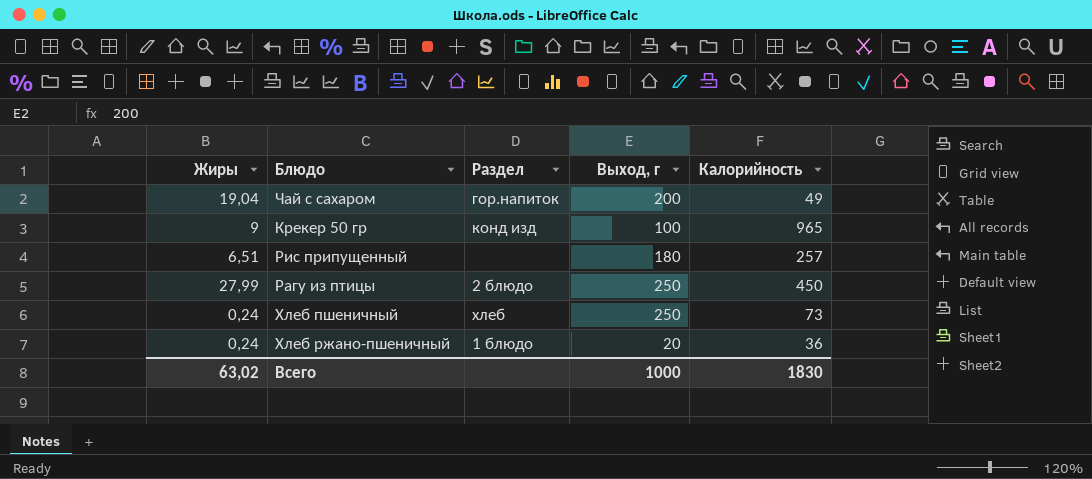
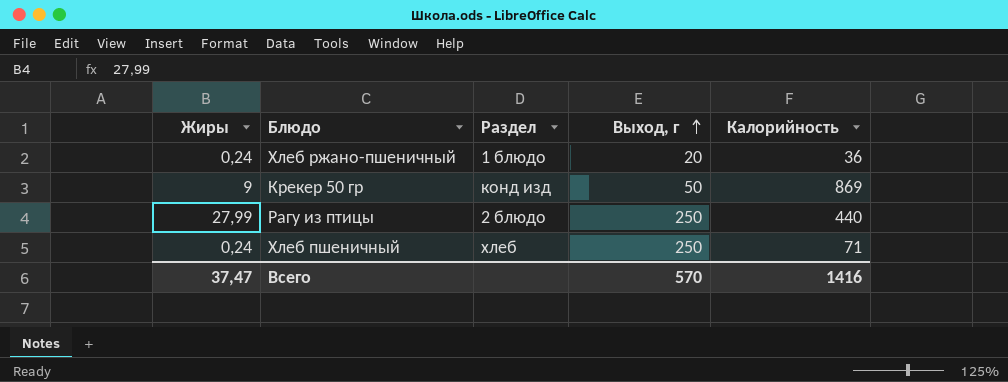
row order: none -> Выход, г ascending
row Чай с сахаром: 19,04 | гор.напиток | 200 | 49 -> none
row Рис припущенный: 6,51 | none | 180 | 257 -> none
Крекер 50 гр | Выход, г: 100 -> 50
Крекер 50 гр | Калорийность: 965 -> 869
Рагу из птицы | Калорийность: 450 -> 440
Хлеб пшеничный | Калорийность: 73 -> 71
Всего | Жиры: 63,02 -> 37,47
Всего | Выход, г: 1000 -> 570
Всего | Калорийность: 1830 -> 1416

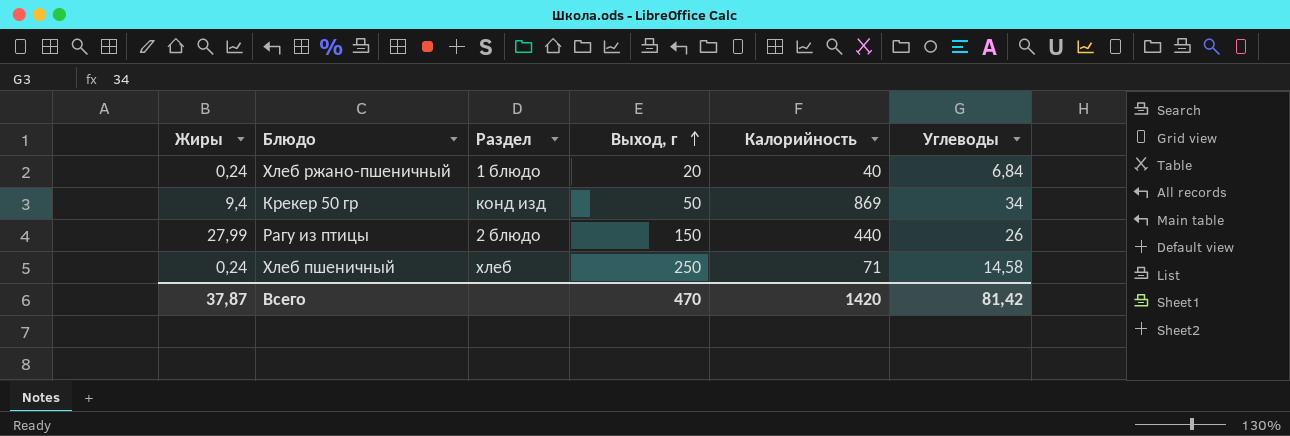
column Углеводы | position: none -> 6
Хлеб ржано-пшеничный | Калорийность: 36 -> 40
Крекер 50 гр | Жиры: 9 -> 9,4
Рагу из птицы | Выход, г: 250 -> 150
Всего | Жиры: 37,47 -> 37,87
Всего | Выход, г: 570 -> 470
Всего | Калорийность: 1416 -> 1420

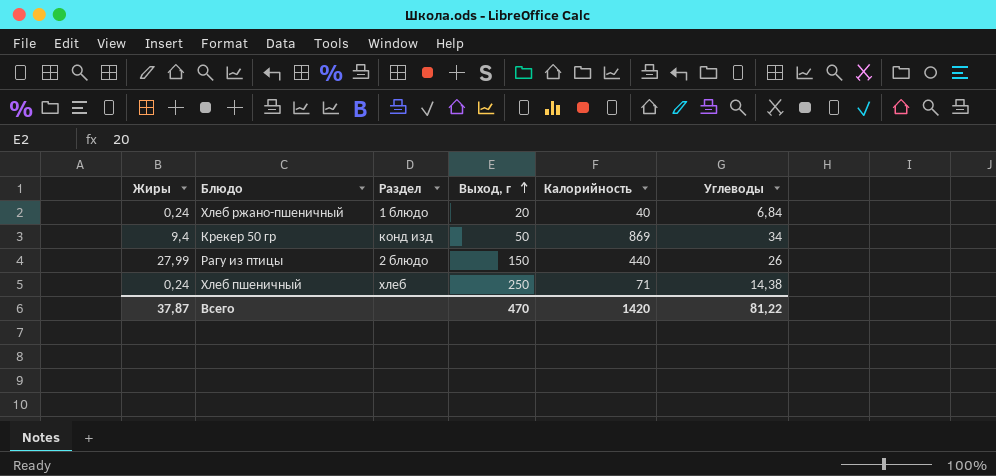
Хлеб пшеничный | Углеводы: 14,58 -> 14,38
Всего | Углеводы: 81,42 -> 81,22

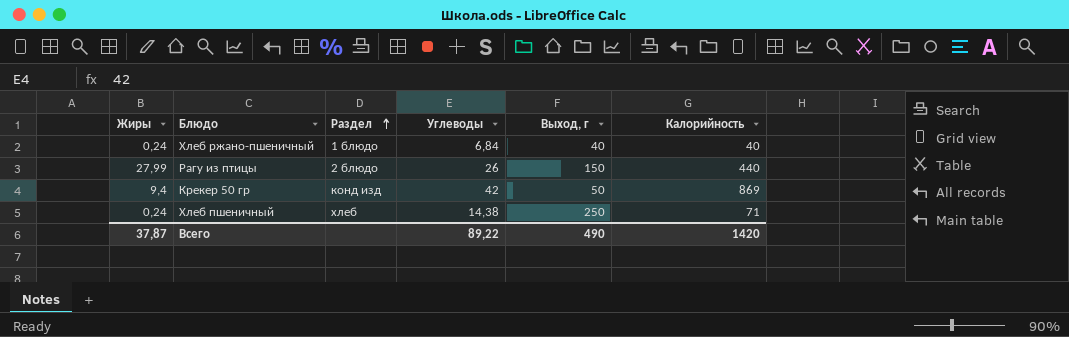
row order: Выход, г ascending -> Раздел ascending
column Углеводы | position: 6 -> 4
Хлеб ржано-пшеничный | Выход, г: 20 -> 40
Крекер 50 гр | Углеводы: 34 -> 42
Всего | Углеводы: 81,22 -> 89,22
Всего | Выход, г: 470 -> 490

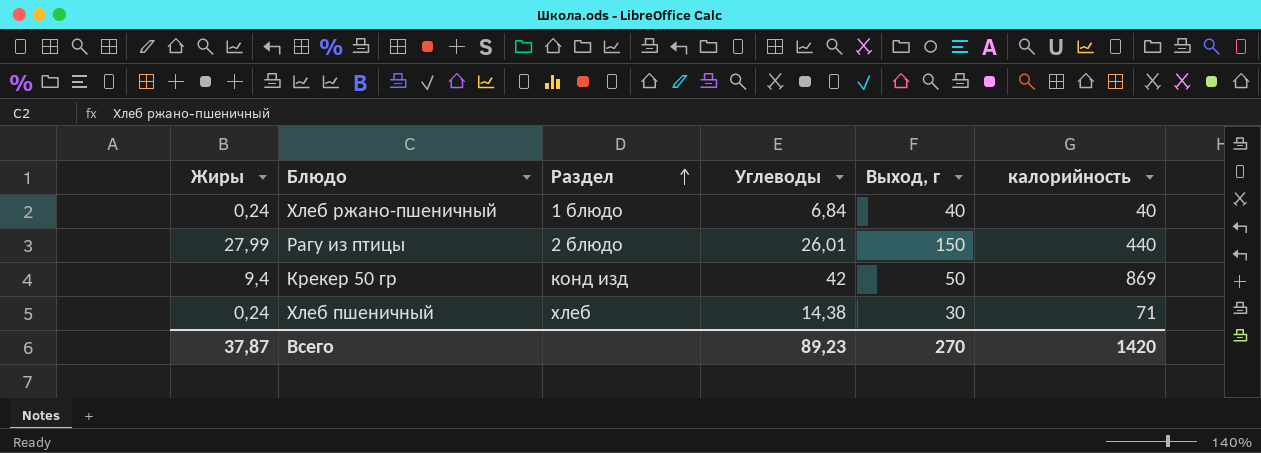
column name: Калорийность -> калорийность
Рагу из птицы | Углеводы: 26 -> 26,01
Хлеб пшеничный | Выход, г: 250 -> 30
Всего | Углеводы: 89,22 -> 89,23
Всего | Выход, г: 490 -> 270

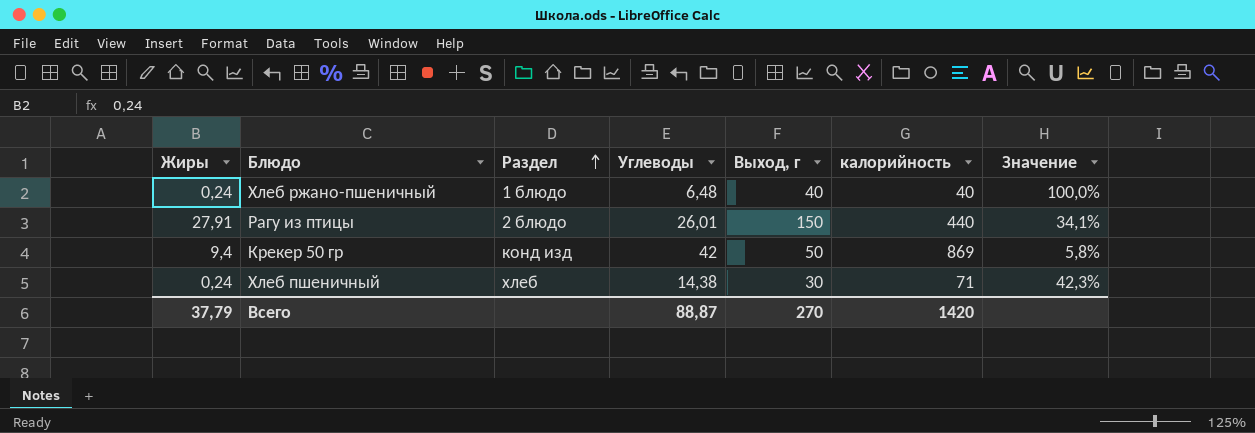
column Значение | formula: none -> [Выход, г] / [калорийность]
Хлеб ржано-пшеничный | Углеводы: 6,84 -> 6,48
Рагу из птицы | Жиры: 27,99 -> 27,91
Всего | Жиры: 37,87 -> 37,79
Всего | Углеводы: 89,23 -> 88,87

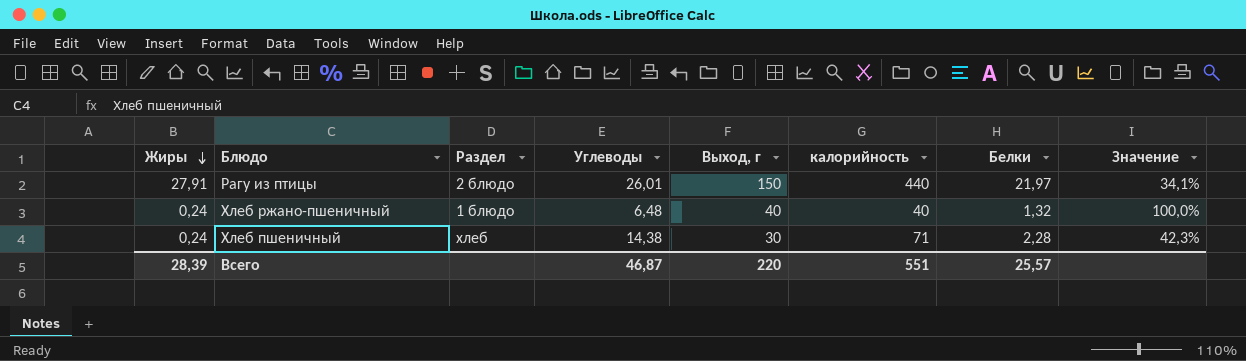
row order: Раздел ascending -> Жиры descending
column Белки | position: none -> 7
row Крекер 50 гр: 9,4 | конд изд | 42 | 50 | 869 | 5,8% -> none
Всего | Жиры: 37,79 -> 28,39
Всего | Углеводы: 88,87 -> 46,87
Всего | Выход, г: 270 -> 220
Всего | калорийность: 1420 -> 551

